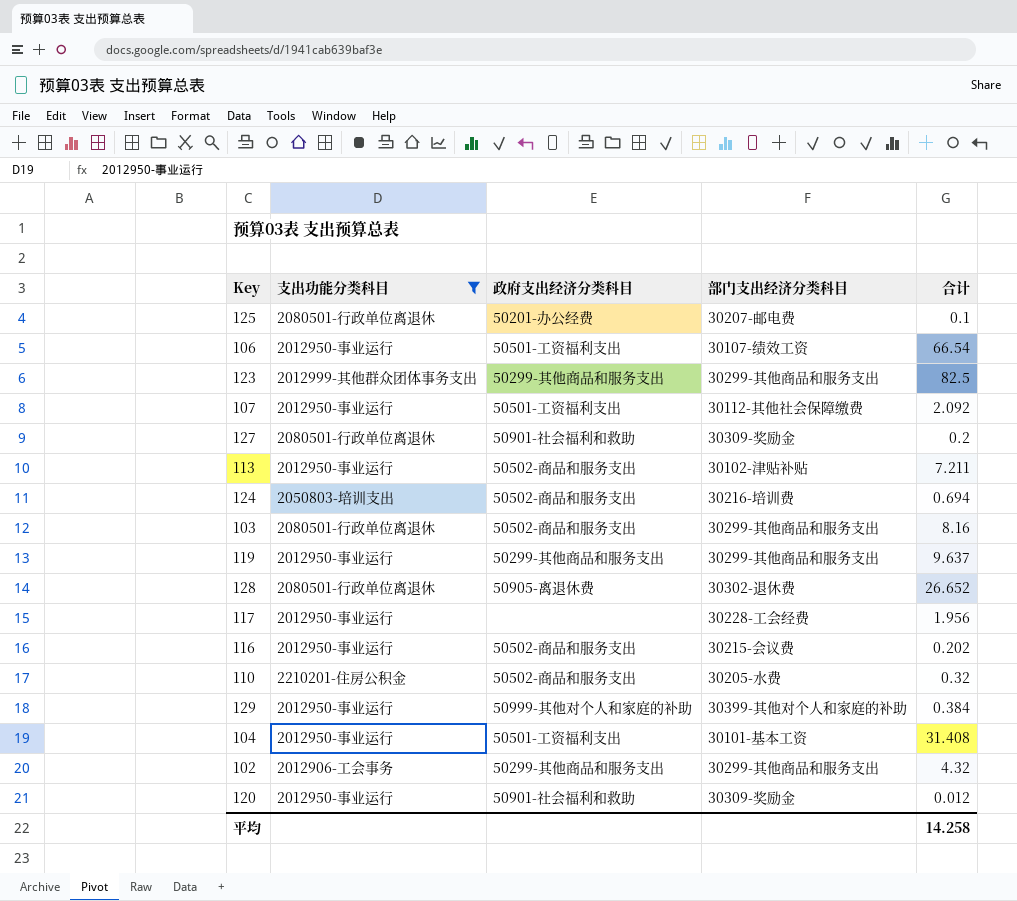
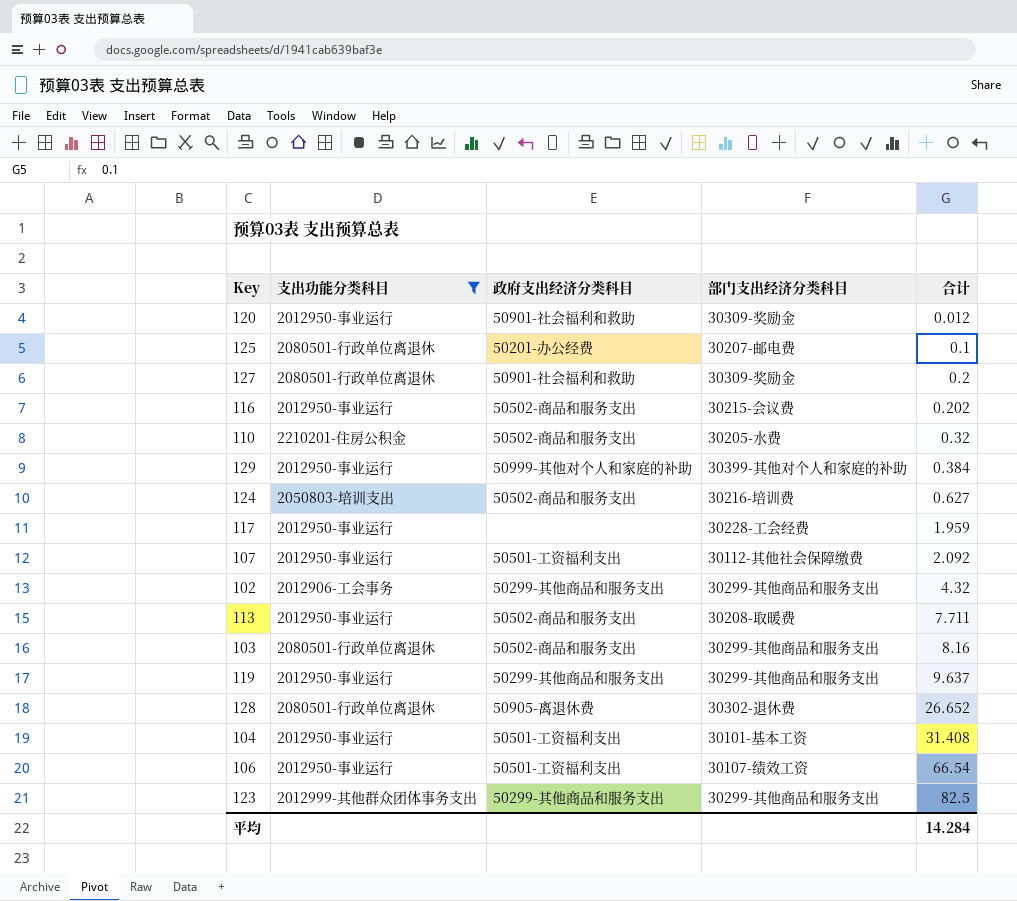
row order: none -> 合计 ascending
124 | 合计: 0.694 -> 0.627
117 | 合计: 1.956 -> 1.959
113 | 部门支出经济分类科目: 30102-津贴补贴 -> 30208-取暖费
113 | 合计: 7.211 -> 7.711
平均 | 合计: 14.258 -> 14.284

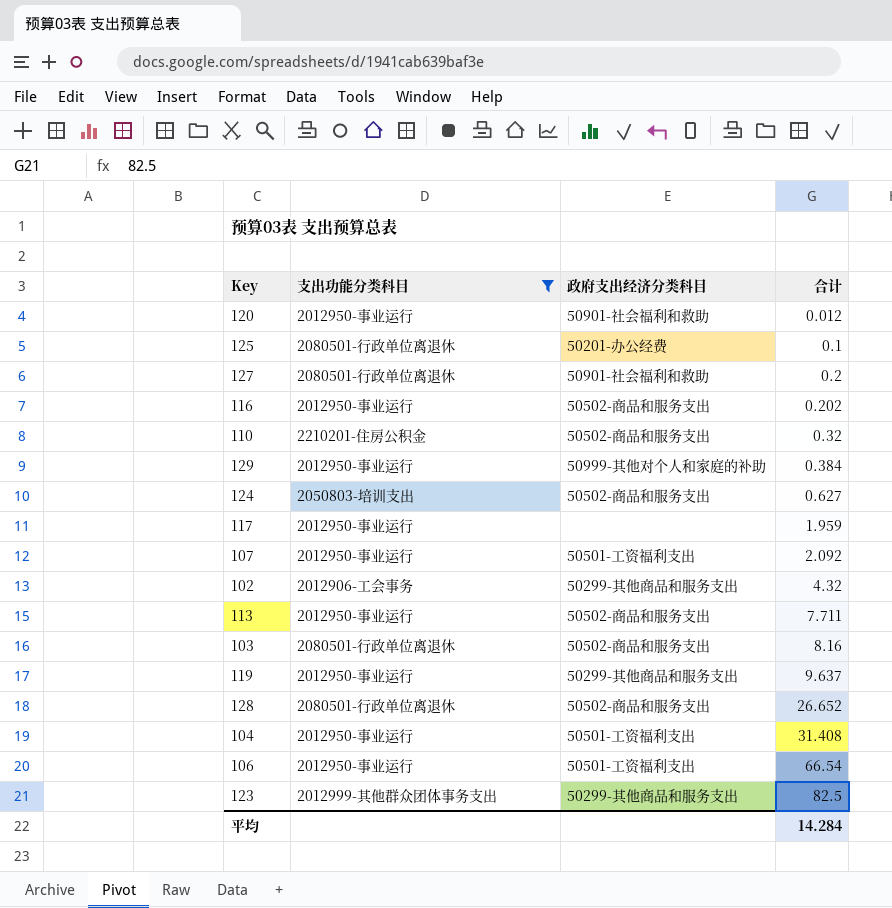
column 部门支出经济分类科目 | position: 4 -> none
128 | 政府支出经济分类科目: 50905-离退休费 -> 50502-商品和服务支出

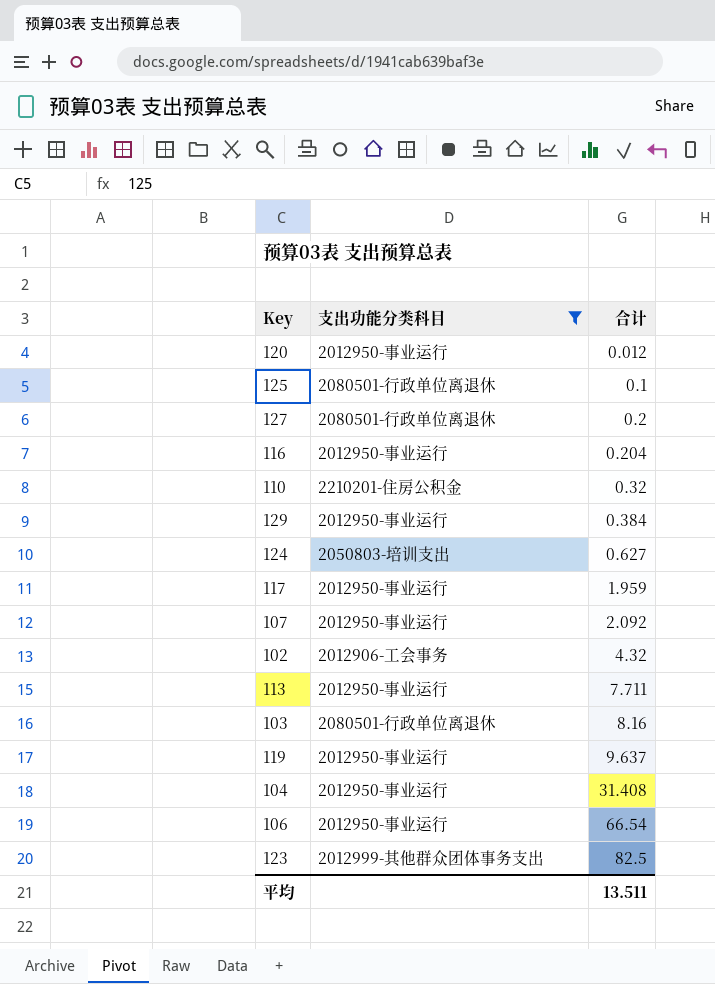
column 政府支出经济分类科目 | position: 3 -> none
row 128: 2080501-行政单位离退休 | 50502-商品和服务支出 | 26.652 -> none
116 | 合计: 0.202 -> 0.204
平均 | 合计: 14.284 -> 13.511

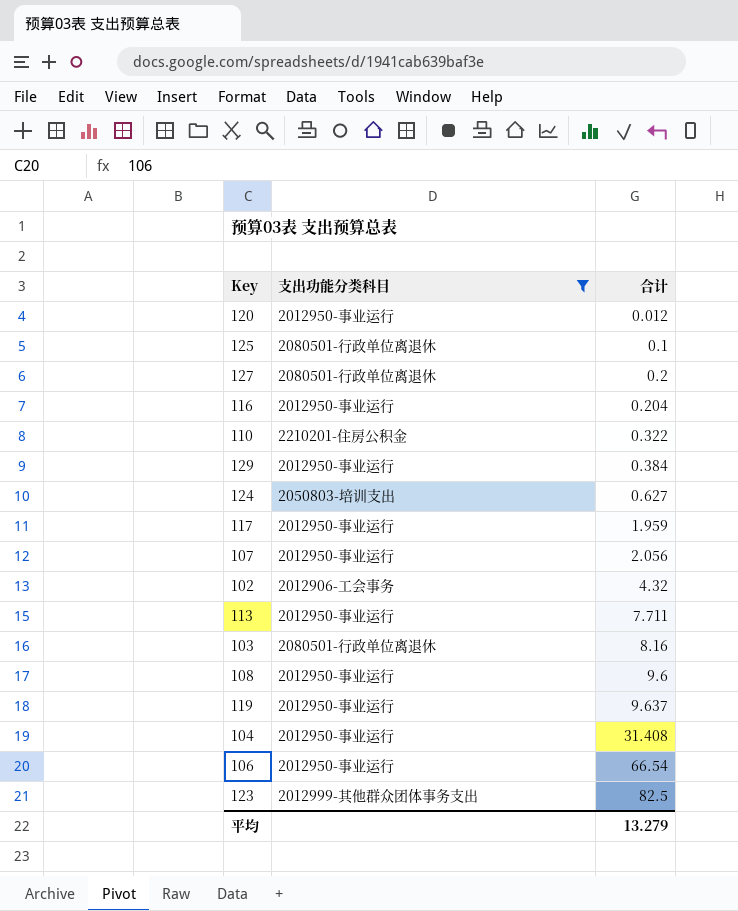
110 | 合计: 0.32 -> 0.322
107 | 合计: 2.092 -> 2.056
row 108: none -> 2012950-事业运行 | 9.6
平均 | 合计: 13.511 -> 13.279

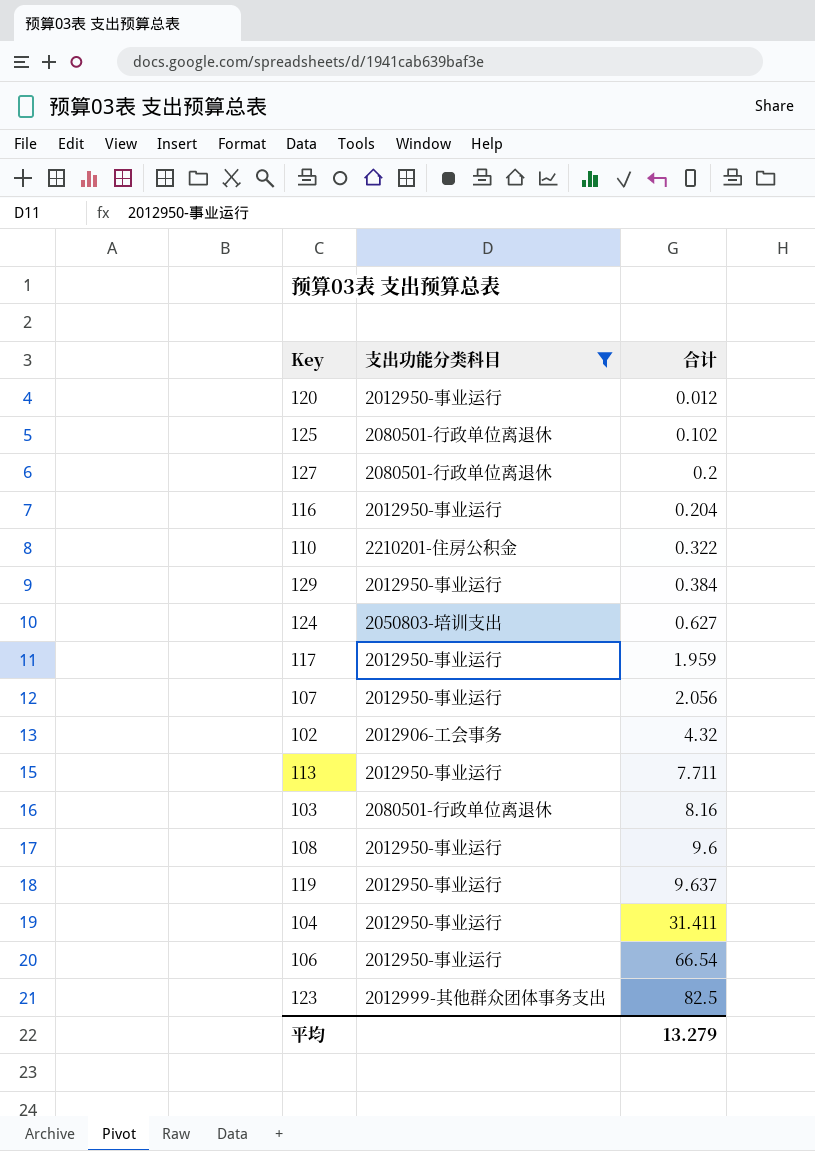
125 | 合计: 0.1 -> 0.102
104 | 合计: 31.408 -> 31.411

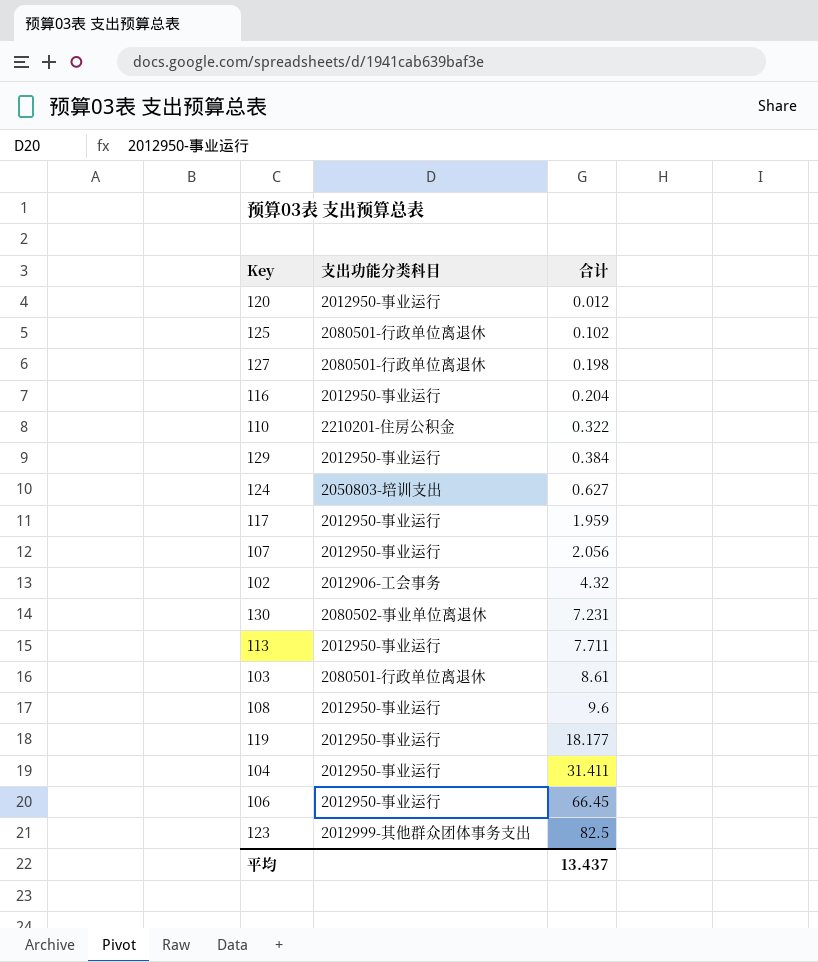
filter: 支出功能分类科目 != 2080502-事业单位离退休 -> none
127 | 合计: 0.2 -> 0.198
103 | 合计: 8.16 -> 8.61
119 | 合计: 9.637 -> 18.177
106 | 合计: 66.54 -> 66.45
平均 | 合计: 13.279 -> 13.437

